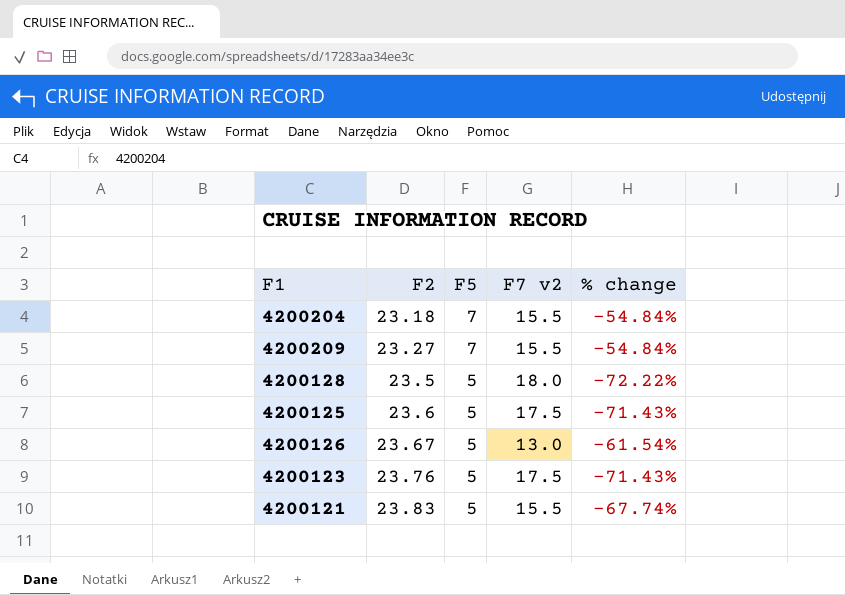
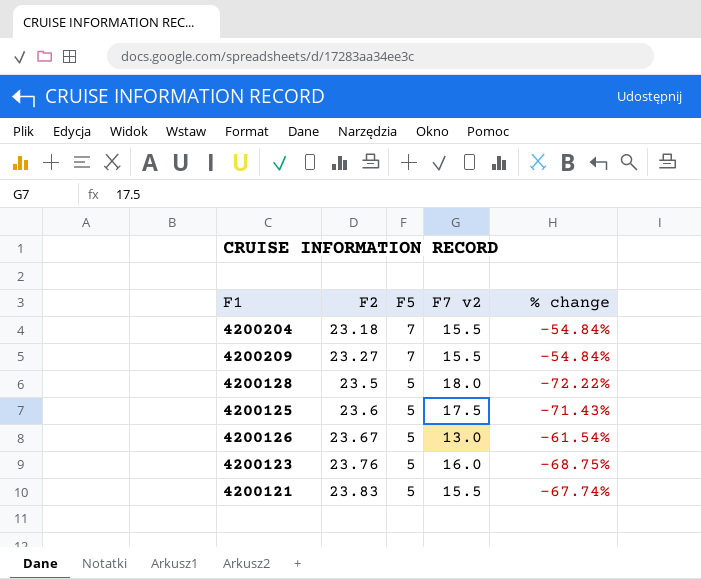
4200123 | F7 v2: 17.5 -> 16.0
4200123 | % change: -71.43% -> -68.75%

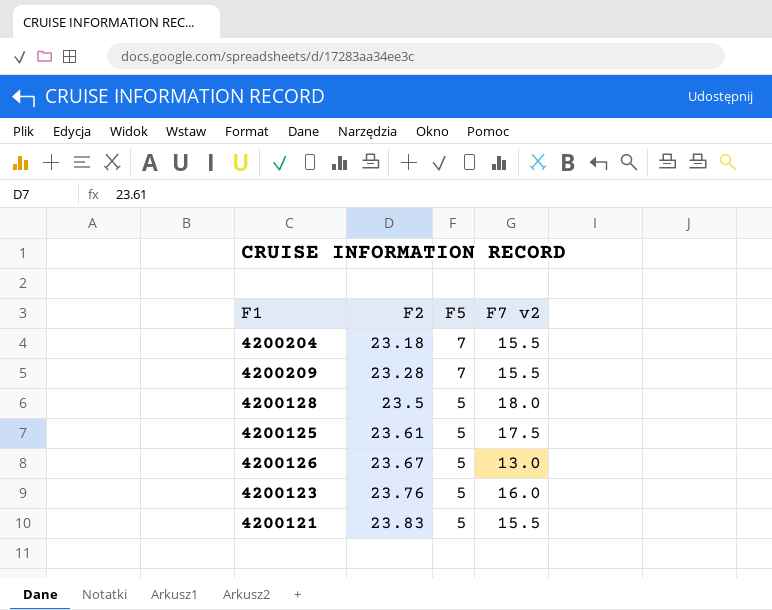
column % change | formula: ([F5] - [F7 v2]) / [F7 v2] -> none
4200209 | F2: 23.27 -> 23.28
4200125 | F2: 23.6 -> 23.61

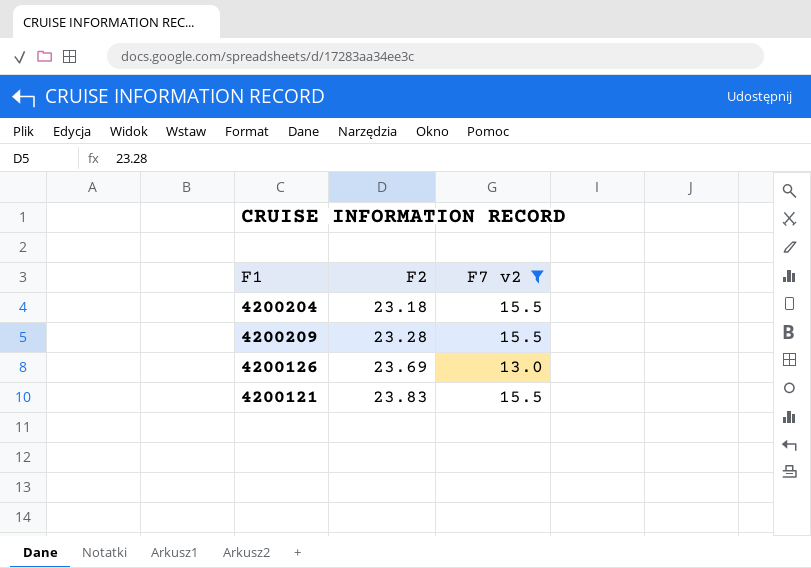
filter: none -> F7 v2 <= 15.5
column F5 | position: 3 -> none
4200126 | F2: 23.67 -> 23.69

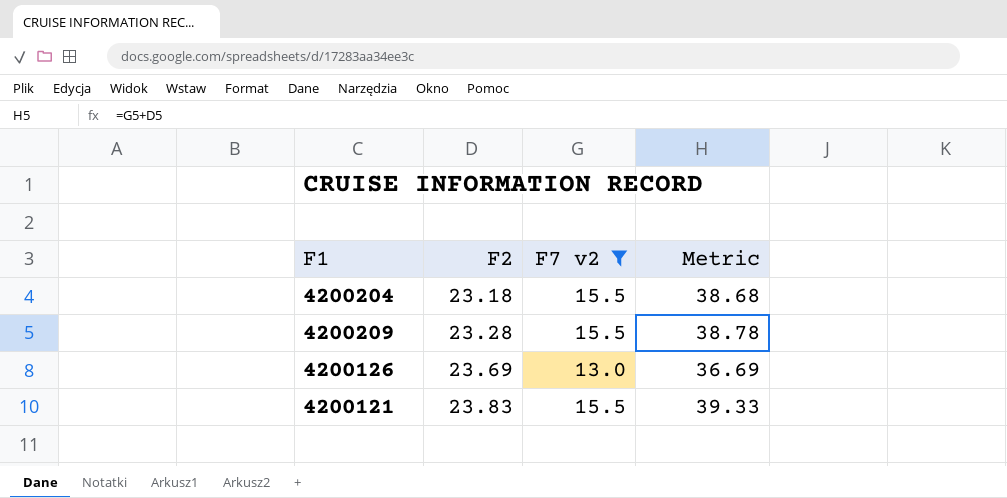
column Metric | formula: none -> [F2] + [F7 v2]

